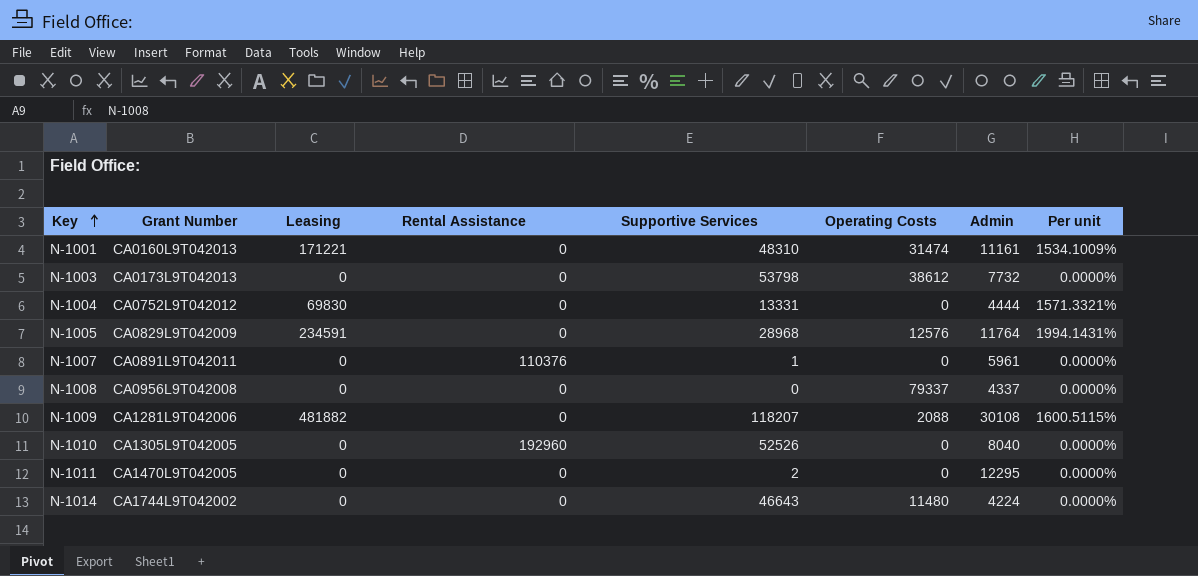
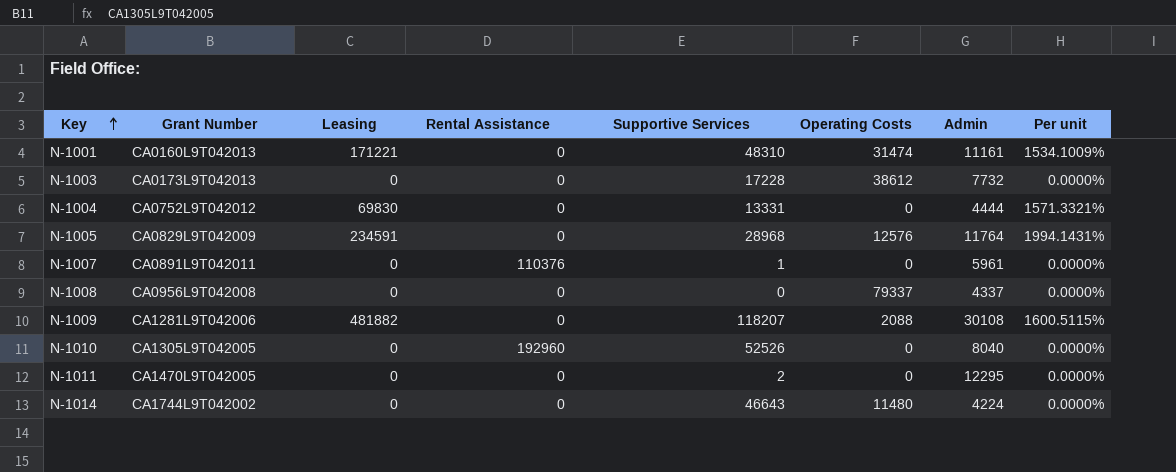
N-1003 | Supportive Services: 53798 -> 17228

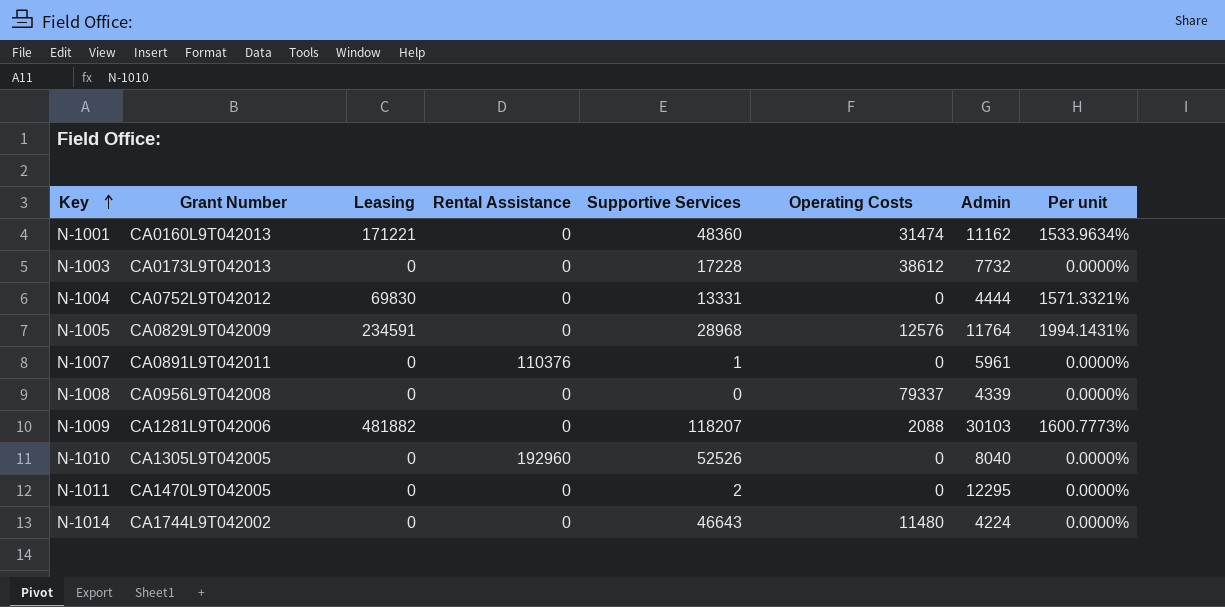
N-1001 | Supportive Services: 48310 -> 48360
N-1001 | Admin: 11161 -> 11162
N-1001 | Per unit: 1534.1009% -> 1533.9634%
N-1008 | Admin: 4337 -> 4339
N-1009 | Admin: 30108 -> 30103
N-1009 | Per unit: 1600.5115% -> 1600.7773%

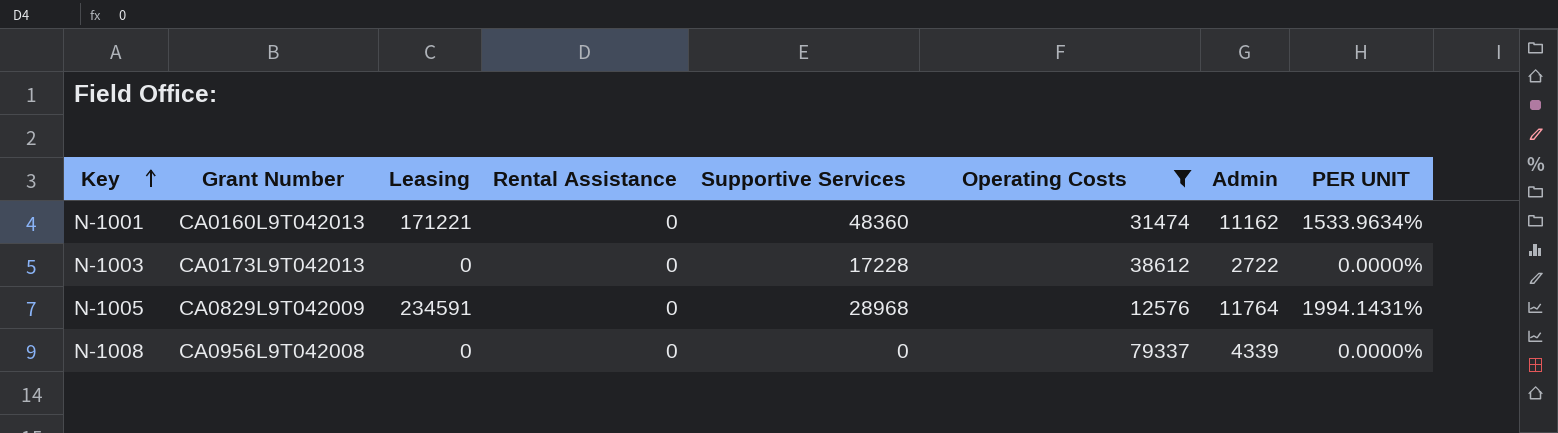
filter: none -> Operating Costs >= 12576
column name: Per unit -> PER UNIT
N-1003 | Admin: 7732 -> 2722

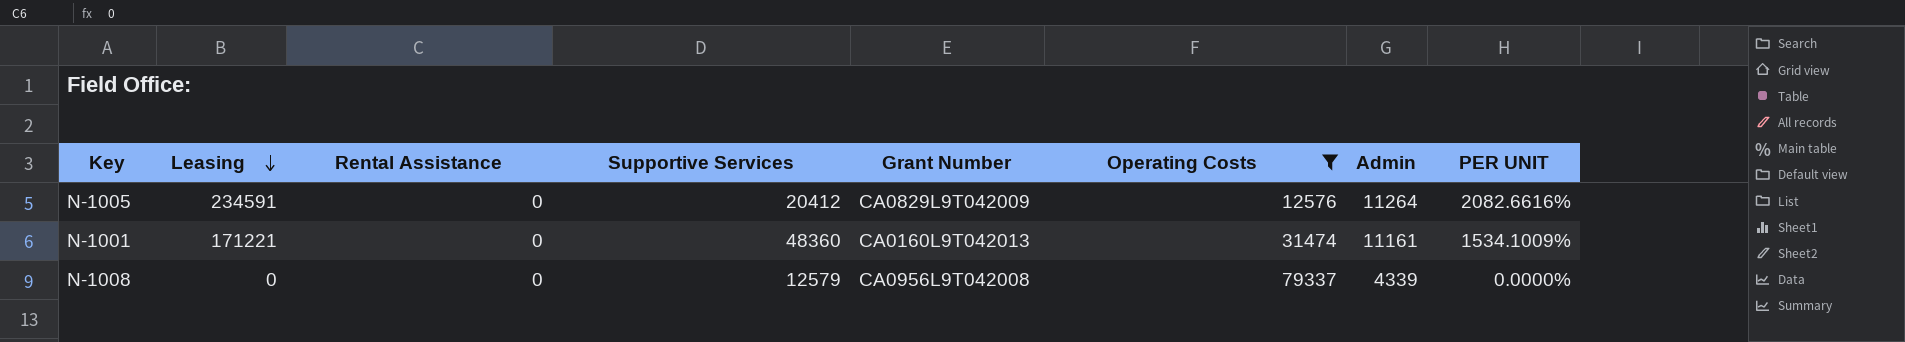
row order: Key ascending -> Leasing descending
column Grant Number | position: 2 -> 5
row N-1003: CA0173L9T042013 | 0 | 0 | 17228 | 38612 | 2722 | 0.0000% -> none
N-1005 | Supportive Services: 28968 -> 20412
N-1005 | Admin: 11764 -> 11264
N-1005 | PER UNIT: 1994.1431% -> 2082.6616%
N-1001 | Admin: 11162 -> 11161
N-1001 | PER UNIT: 1533.9634% -> 1534.1009%
N-1008 | Supportive Services: 0 -> 12579

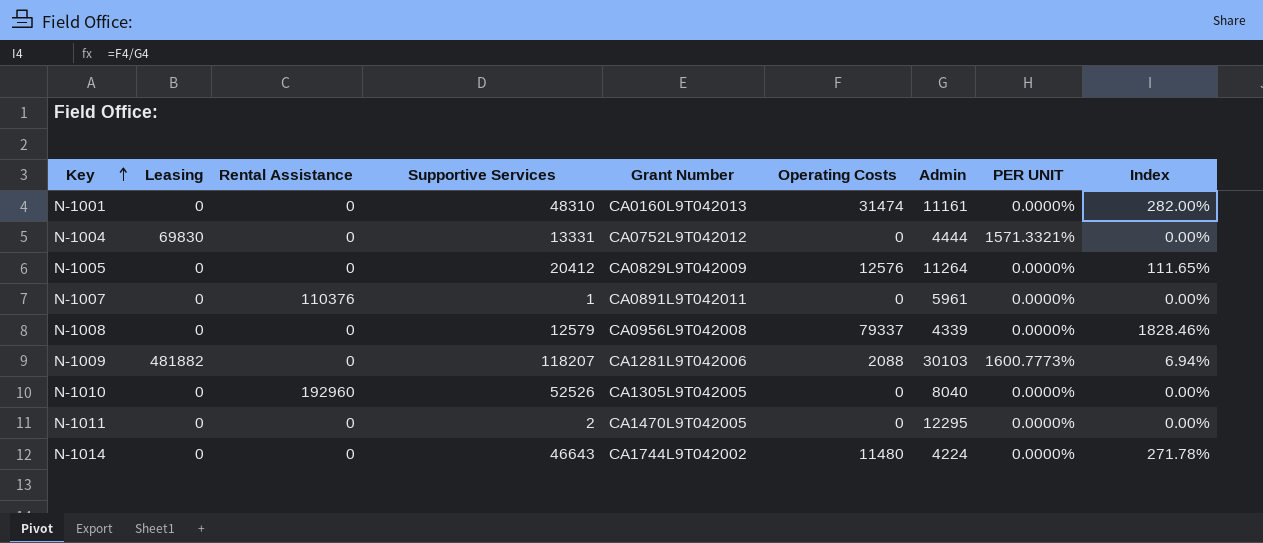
filter: Operating Costs >= 12576 -> none
row order: Leasing descending -> Key ascending
column Index | formula: none -> [Operating Costs] / [Admin]
N-1001 | Leasing: 171221 -> 0
N-1001 | Supportive Services: 48360 -> 48310
N-1001 | PER UNIT: 1534.1009% -> 0.0000%
N-1005 | Leasing: 234591 -> 0
N-1005 | PER UNIT: 2082.6616% -> 0.0000%

